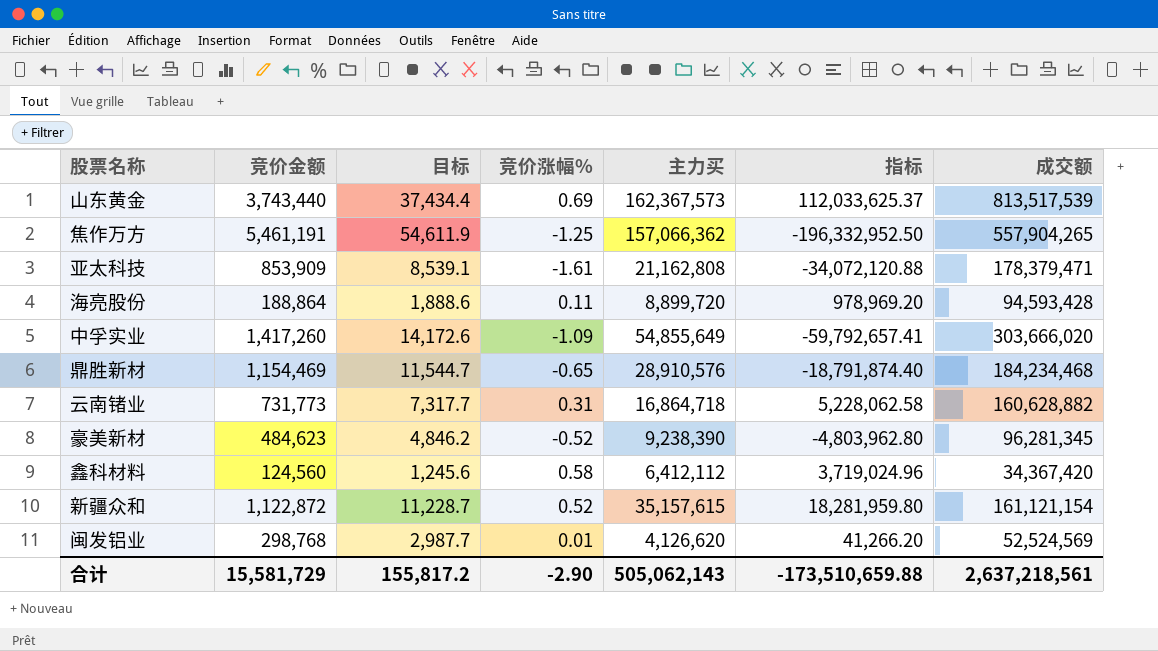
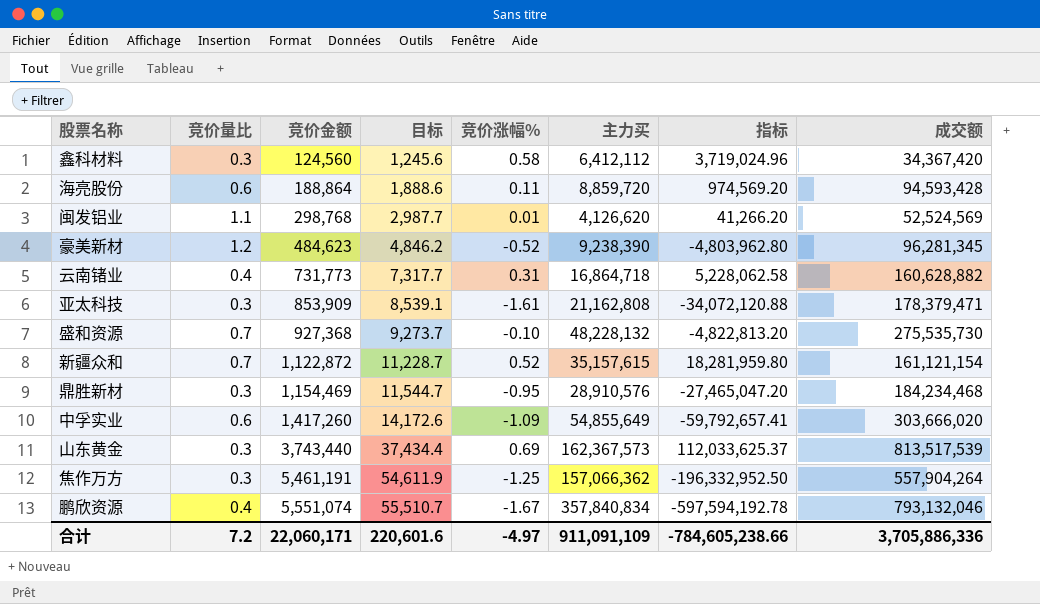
row order: none -> 竞价金额 ascending
column 竞价量比 | position: none -> 2
海亮股份 | 主力买: 8,899,720 -> 8,859,720
海亮股份 | 指标: 978,969.20 -> 974,569.20
row 盛和资源: none -> 0.7 | 927,368 | 9,273.7 | -0.10 | 48,228,132 | -4,822,813.20 | 275,535,730
鼎胜新材 | 竞价涨幅%: -0.65 -> -0.95
鼎胜新材 | 指标: -18,791,874.40 -> -27,465,047.20
焦作万方 | 成交额: 557,904,265 -> 557,904,264
row 鹏欣资源: none -> 0.4 | 5,551,074 | 55,510.7 | -1.67 | 357,840,834 | -597,594,192.78 | 793,132,046
合计 | 竞价金额: 15,581,729 -> 22,060,171
合计 | 目标: 155,817.2 -> 220,601.6
合计 | 竞价涨幅%: -2.90 -> -4.97
合计 | 主力买: 505,062,143 -> 911,091,109
合计 | 指标: -173,510,659.88 -> -784,605,238.66
合计 | 成交额: 2,637,218,561 -> 3,705,886,336

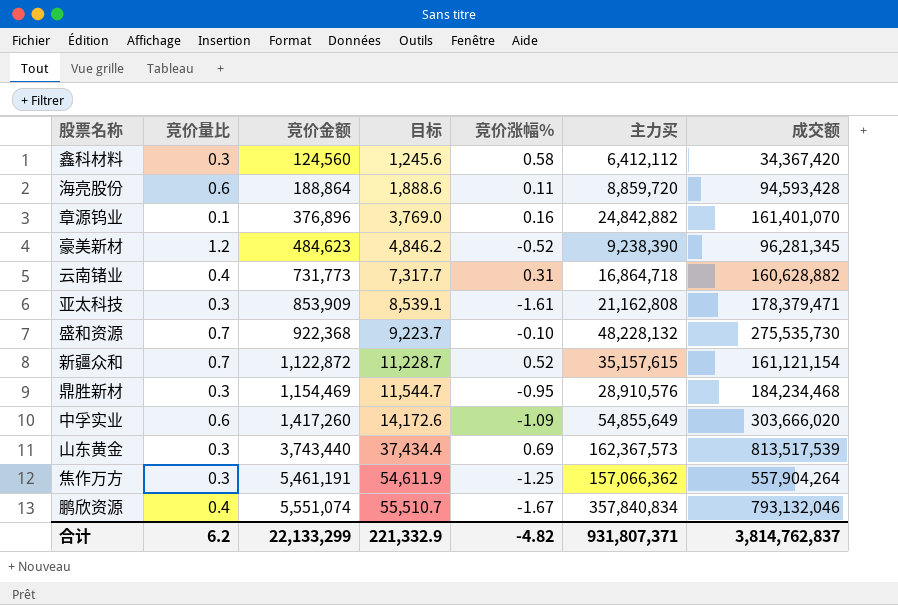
column 指标 | formula: [竞价涨幅%] * [主力买] -> none
row 闽发铝业: 1.1 | 298,768 | 2,987.7 | 0.01 | 4,126,620 | 41,266.20 | 52,524,569 -> none
row 章源钨业: none -> 0.1 | 376,896 | 3,769.0 | 0.16 | 24,842,882 | 161,401,070
盛和资源 | 竞价金额: 927,368 -> 922,368
盛和资源 | 目标: 9,273.7 -> 9,223.7
合计 | 竞价量比: 7.2 -> 6.2
合计 | 竞价金额: 22,060,171 -> 22,133,299
合计 | 目标: 220,601.6 -> 221,332.9
合计 | 竞价涨幅%: -4.97 -> -4.82
合计 | 主力买: 911,091,109 -> 931,807,371
合计 | 成交额: 3,705,886,336 -> 3,814,762,837

